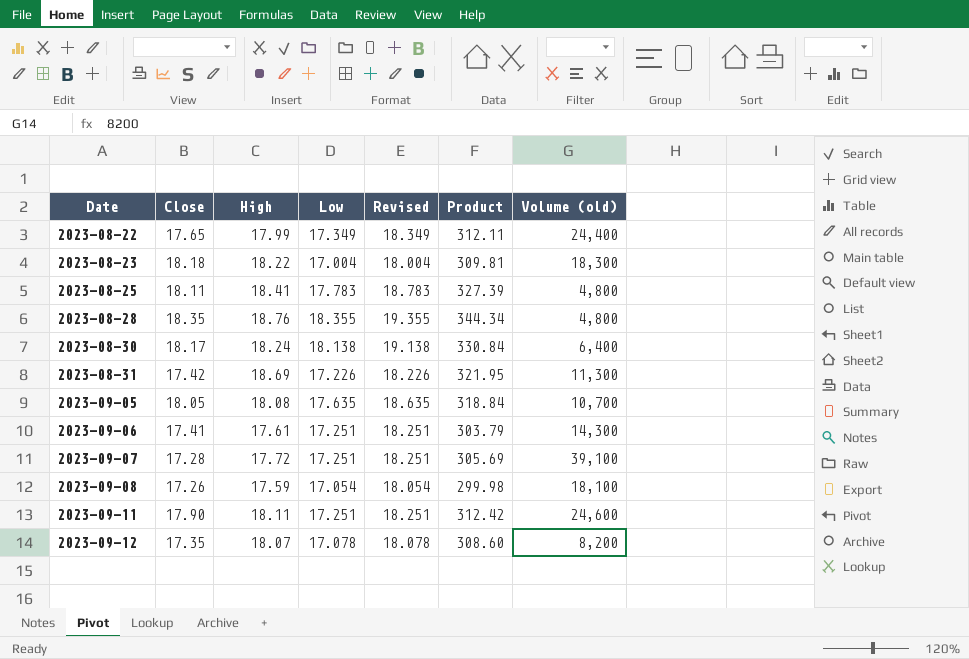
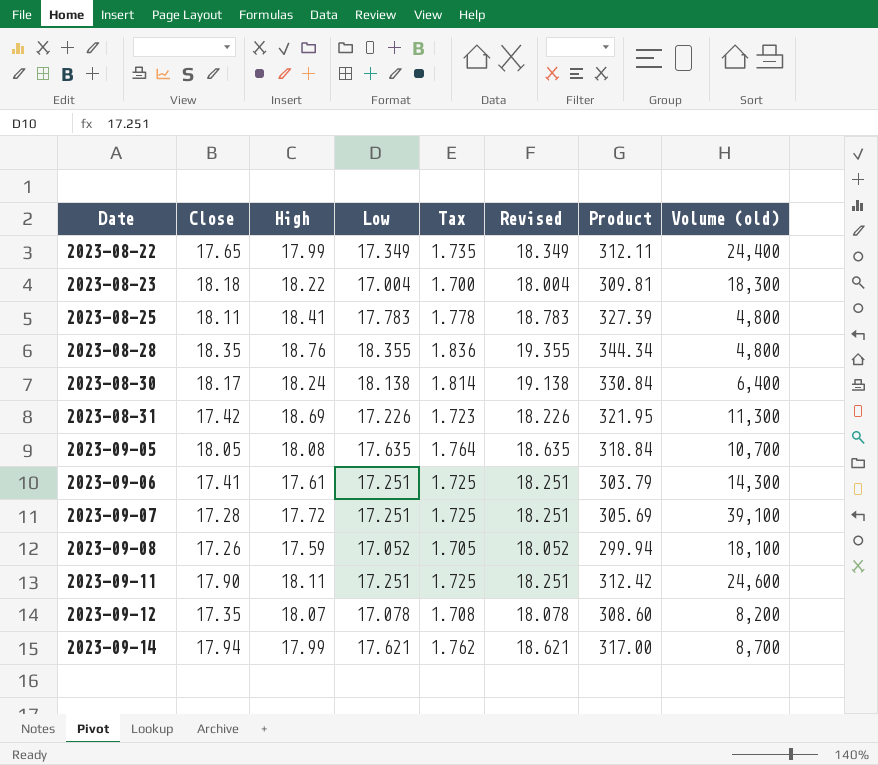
column Tax | formula: none -> [Low] * 0.1
2023-09-08 | Low: 17.054 -> 17.052
2023-09-08 | Revised: 18.054 -> 18.052
2023-09-08 | Product: 299.98 -> 299.94
row 2023-09-14: none -> 17.94 | 17.99 | 17.621 | 1.762 | 18.621 | 317.00 | 8,700

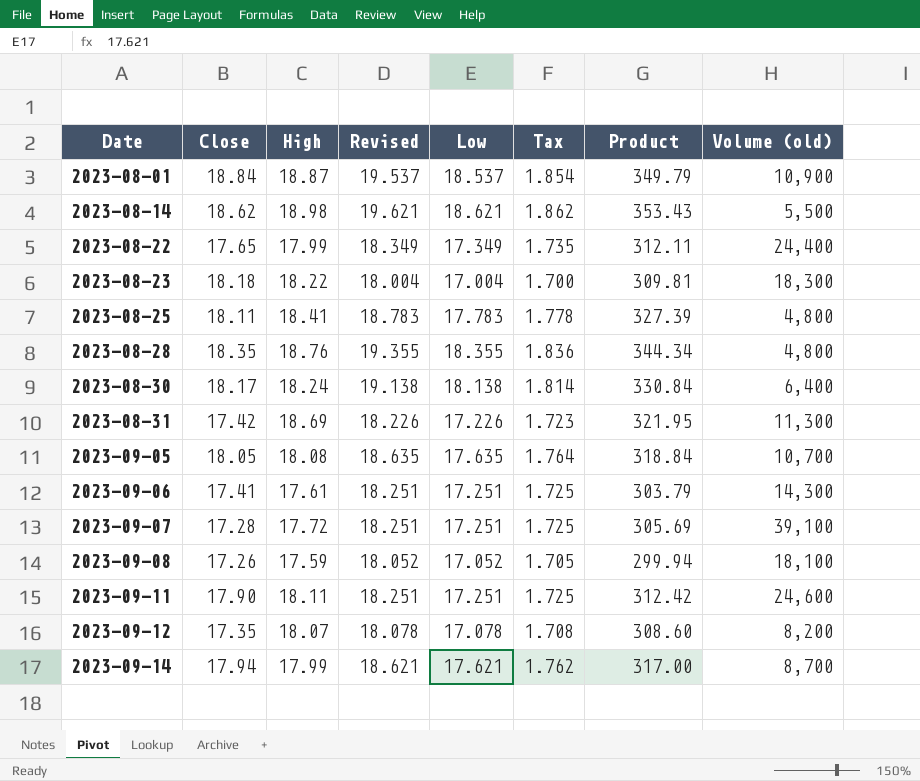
column Revised | position: 6 -> 4
row 2023-08-01: none -> 18.84 | 18.87 | 19.537 | 18.537 | 1.854 | 349.79 | 10,900
row 2023-08-14: none -> 18.62 | 18.98 | 19.621 | 18.621 | 1.862 | 353.43 | 5,500

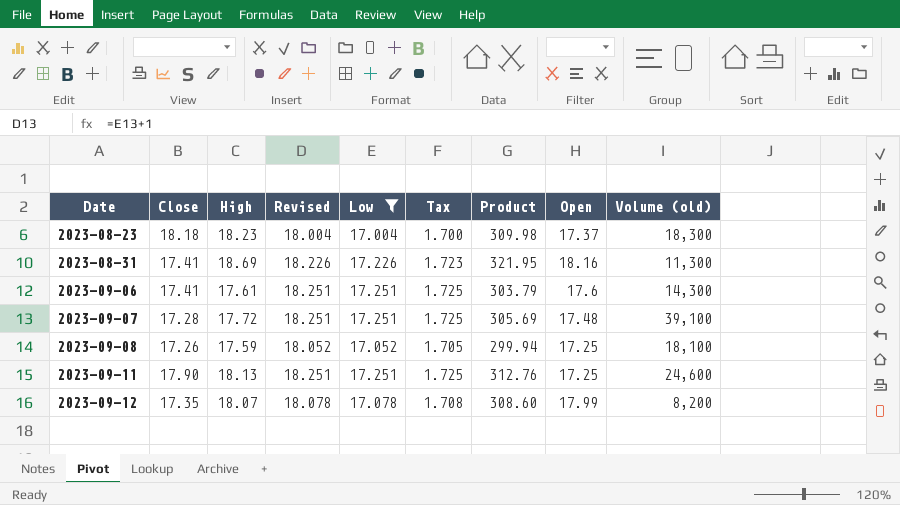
filter: none -> Low <= 17.251
column Open | position: none -> 8
2023-08-23 | High: 18.22 -> 18.23
2023-08-23 | Product: 309.81 -> 309.98
2023-08-31 | Close: 17.42 -> 17.41
2023-09-11 | High: 18.11 -> 18.13
2023-09-11 | Product: 312.42 -> 312.76

